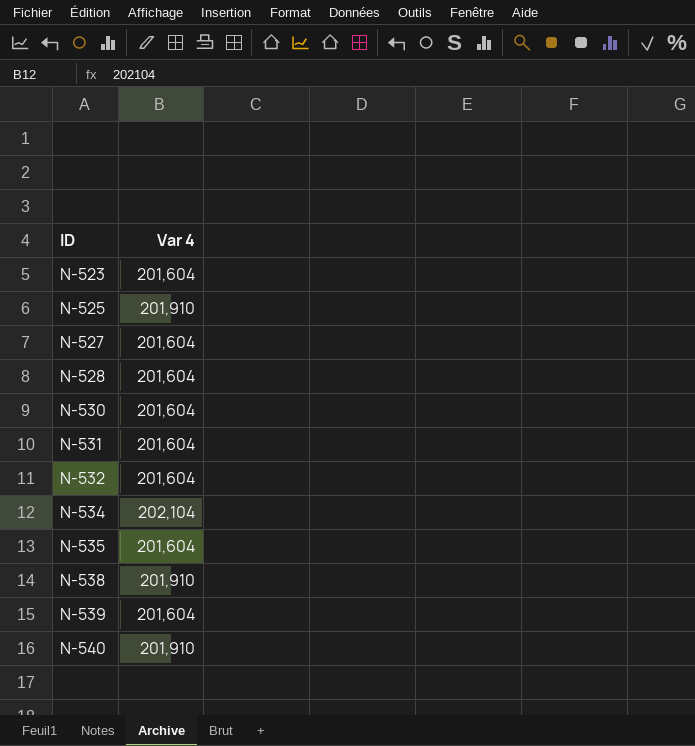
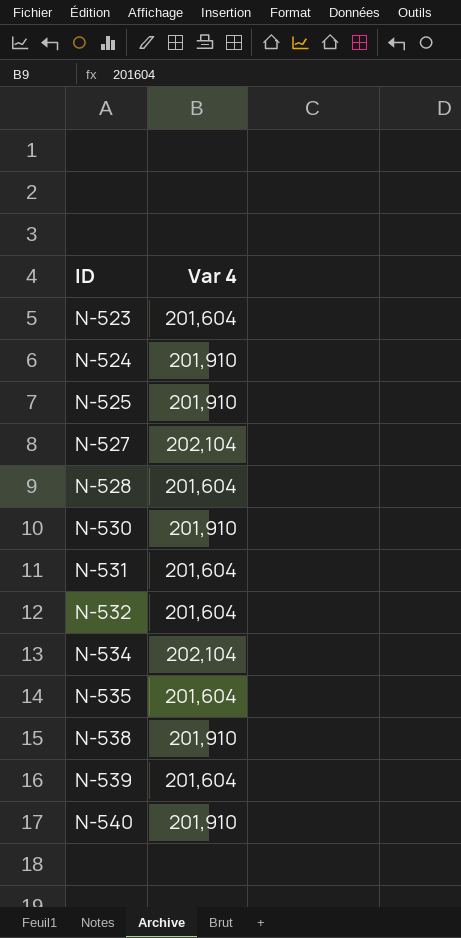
row N-524: none -> 201,910
N-527 | Var 4: 201,604 -> 202,104
N-530 | Var 4: 201,604 -> 201,910

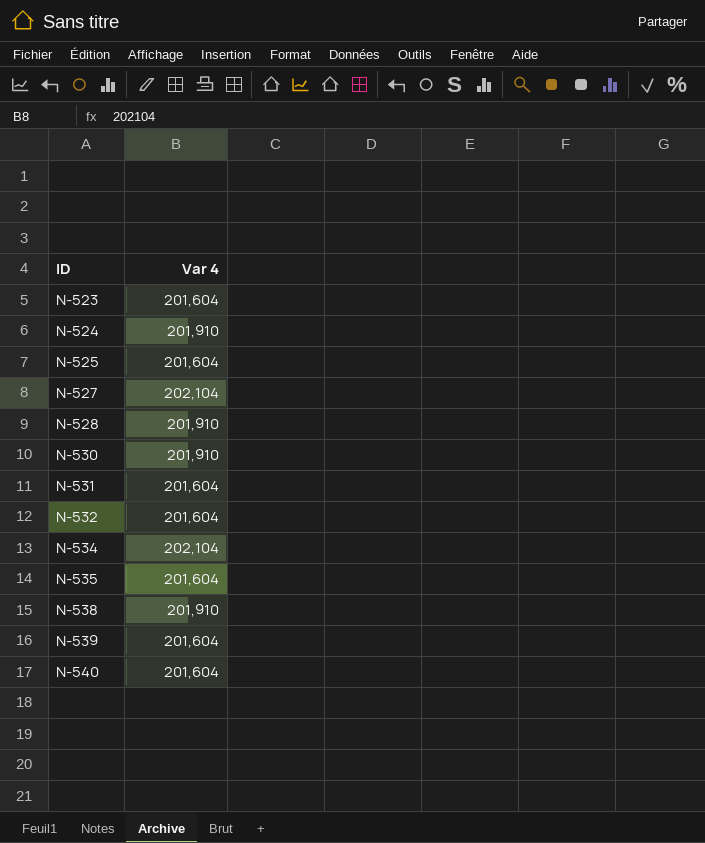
N-525 | Var 4: 201,910 -> 201,604
N-528 | Var 4: 201,604 -> 201,910
N-540 | Var 4: 201,910 -> 201,604

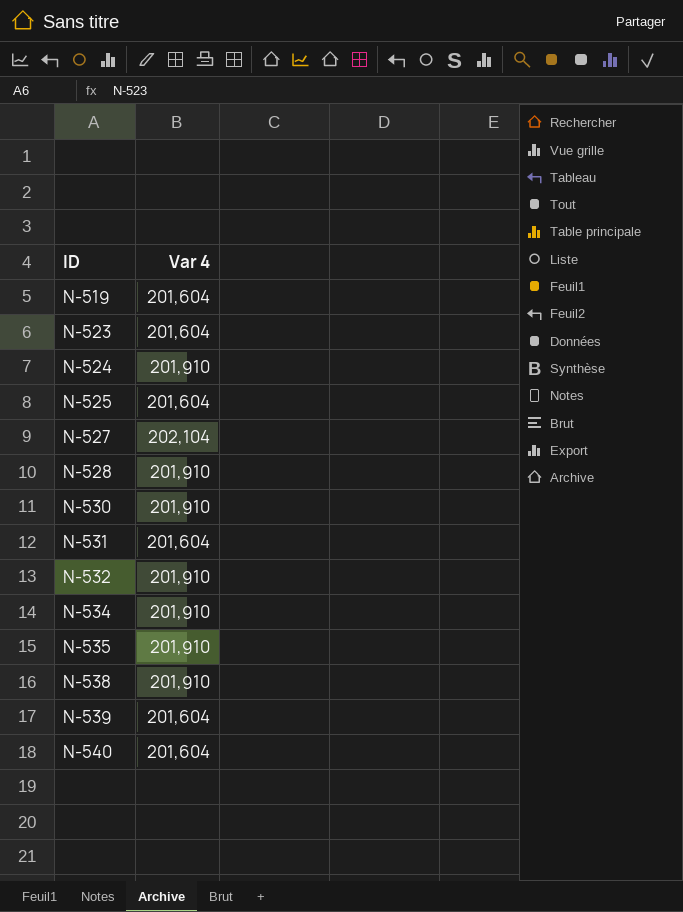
row N-519: none -> 201,604
N-532 | Var 4: 201,604 -> 201,910
N-534 | Var 4: 202,104 -> 201,910
N-535 | Var 4: 201,604 -> 201,910

